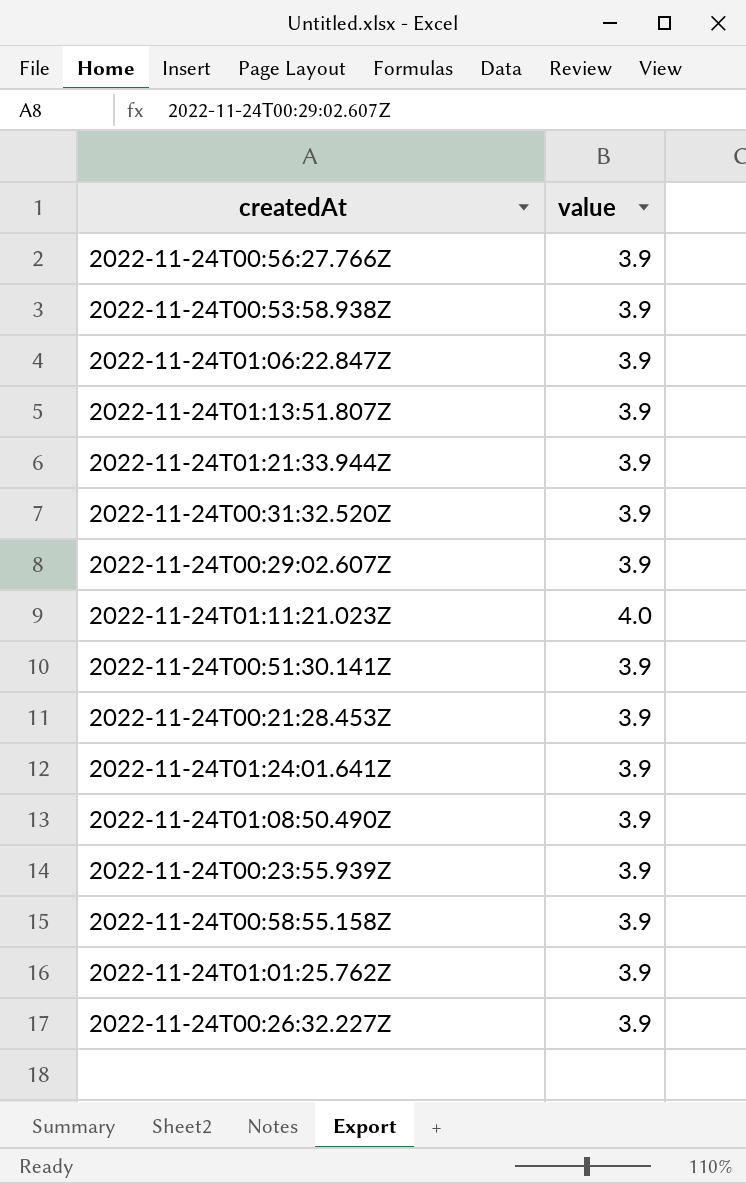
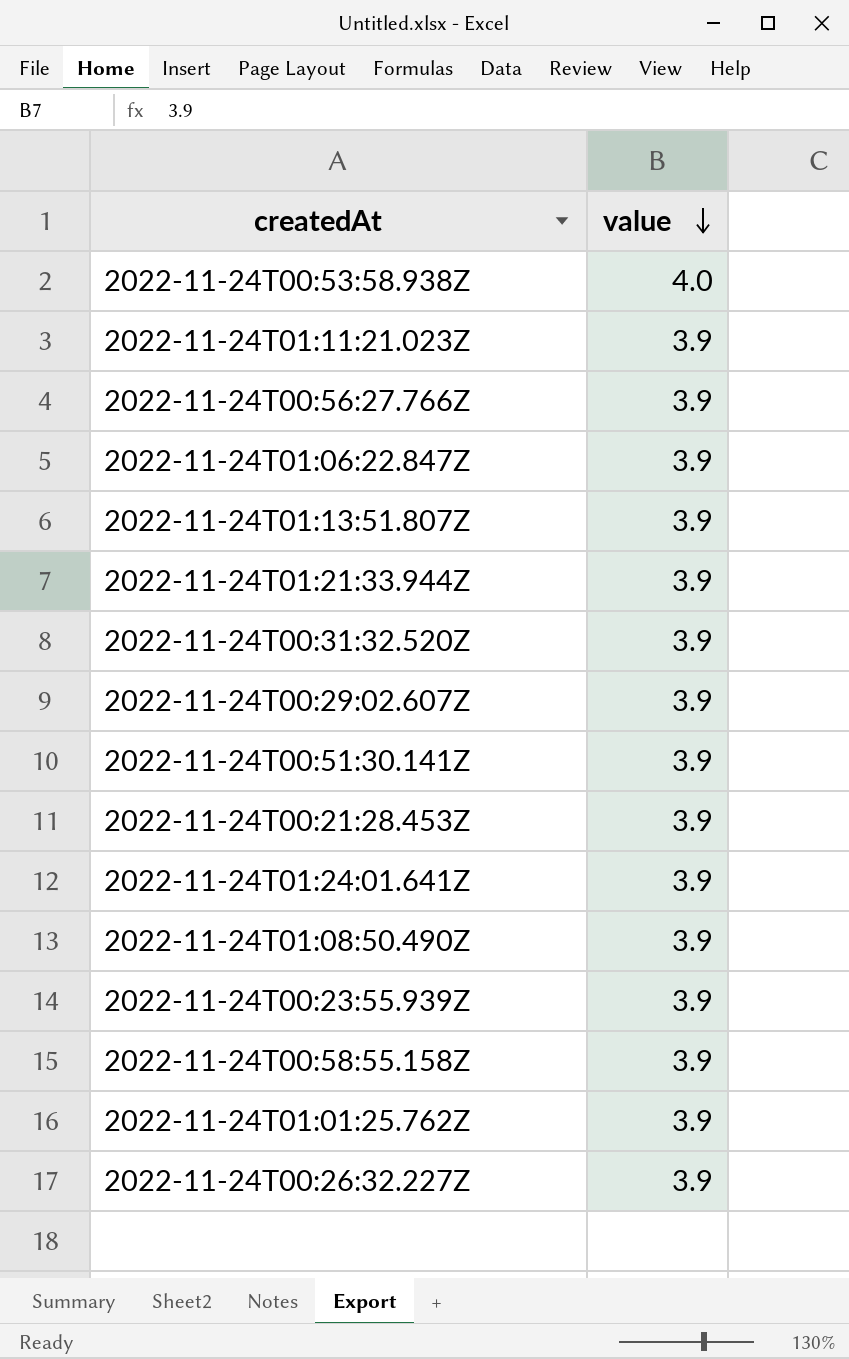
row order: none -> value descending
2022-11-24T00:53:58.938Z | value: 3.9 -> 4.0
2022-11-24T01:11:21.023Z | value: 4.0 -> 3.9

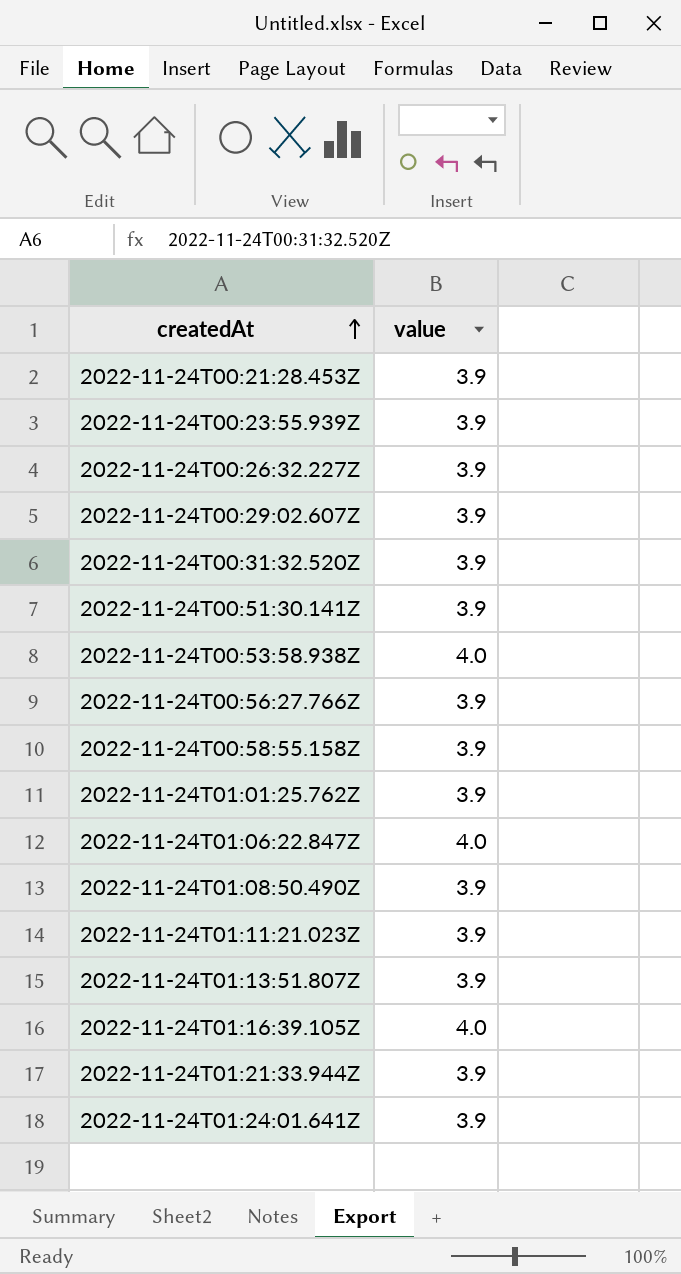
row order: value descending -> createdAt ascending
2022-11-24T01:06:22.847Z | value: 3.9 -> 4.0
row 2022-11-24T01:16:39.105Z: none -> 4.0

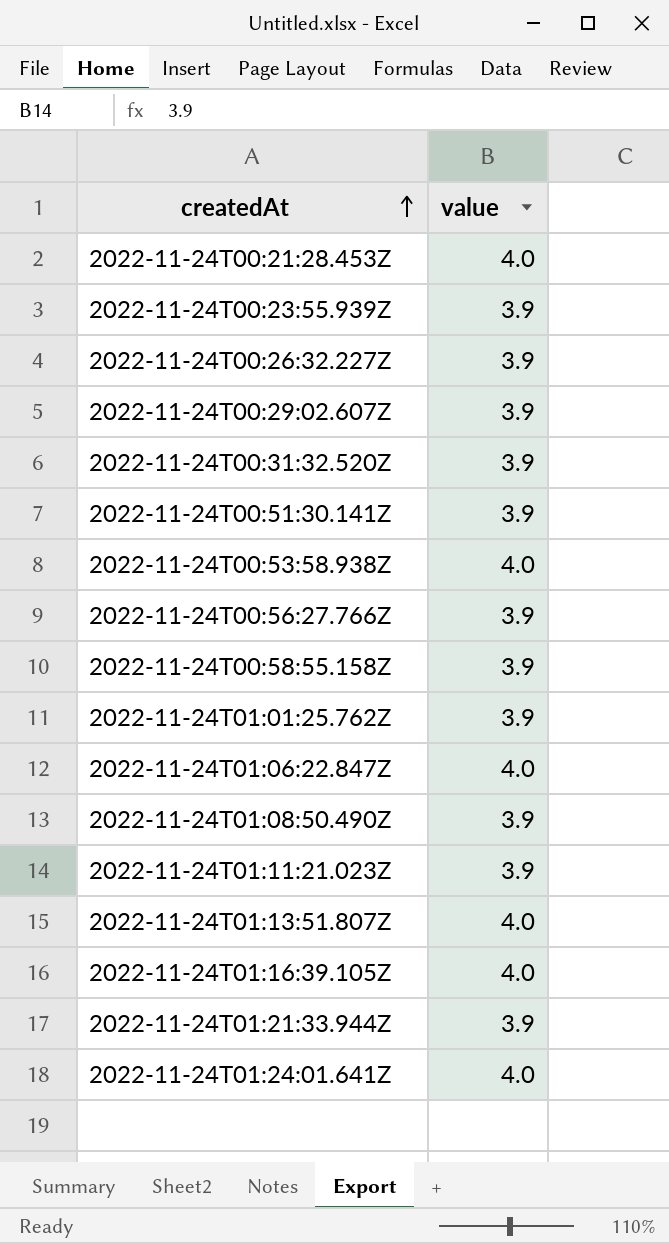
2022-11-24T00:21:28.453Z | value: 3.9 -> 4.0
2022-11-24T01:13:51.807Z | value: 3.9 -> 4.0
2022-11-24T01:24:01.641Z | value: 3.9 -> 4.0

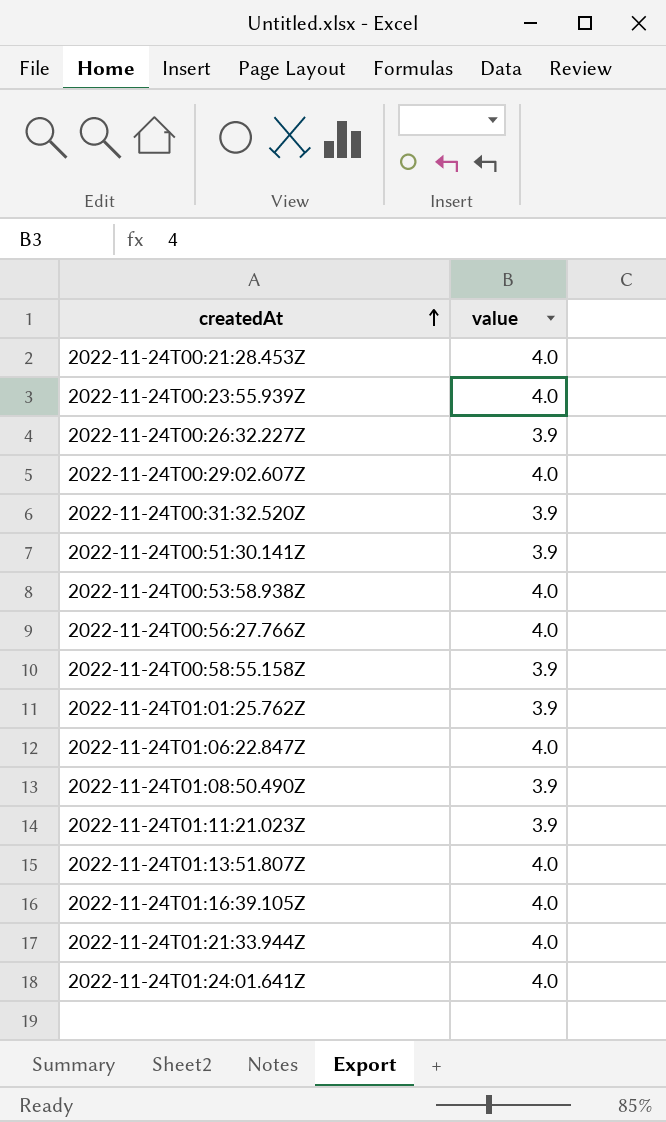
2022-11-24T00:23:55.939Z | value: 3.9 -> 4.0
2022-11-24T00:29:02.607Z | value: 3.9 -> 4.0
2022-11-24T00:56:27.766Z | value: 3.9 -> 4.0
2022-11-24T01:21:33.944Z | value: 3.9 -> 4.0

